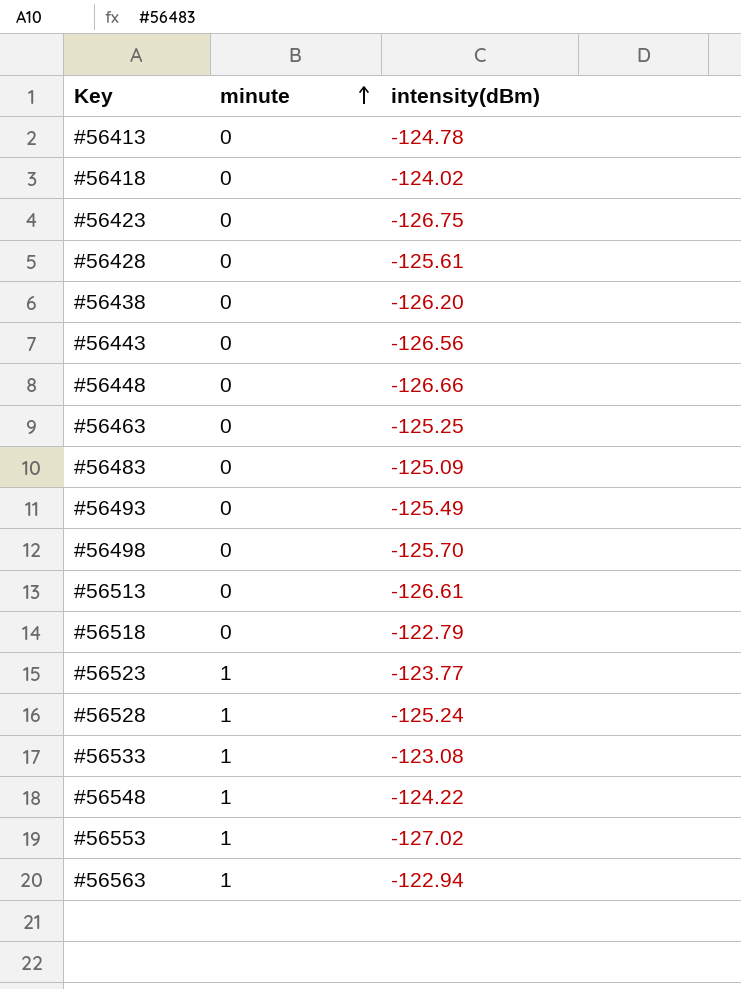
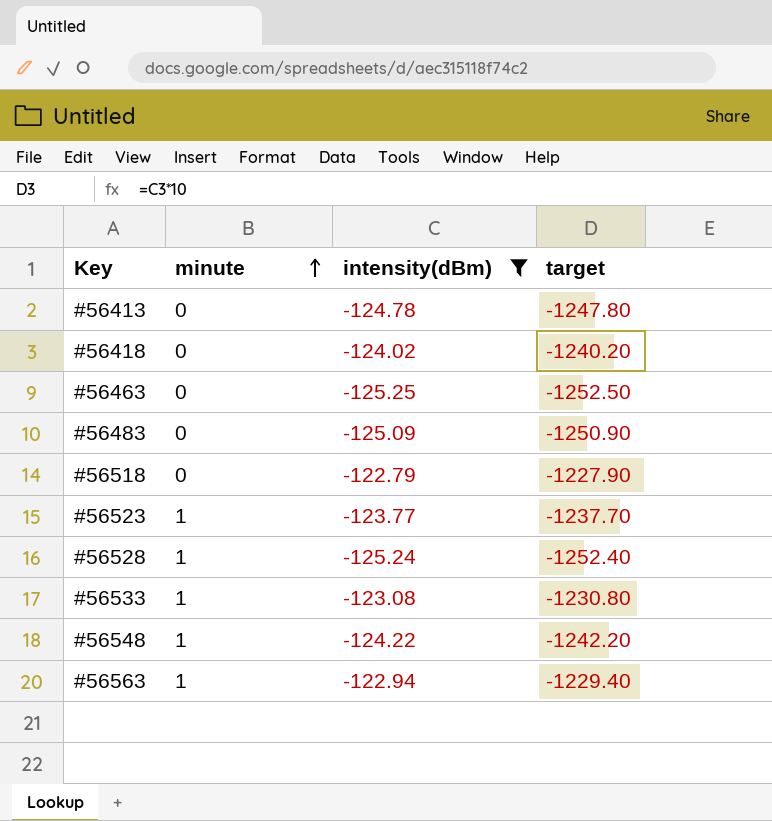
filter: none -> intensity(dBm) >= -125.25
column target | formula: none -> [intensity(dBm)] * 10

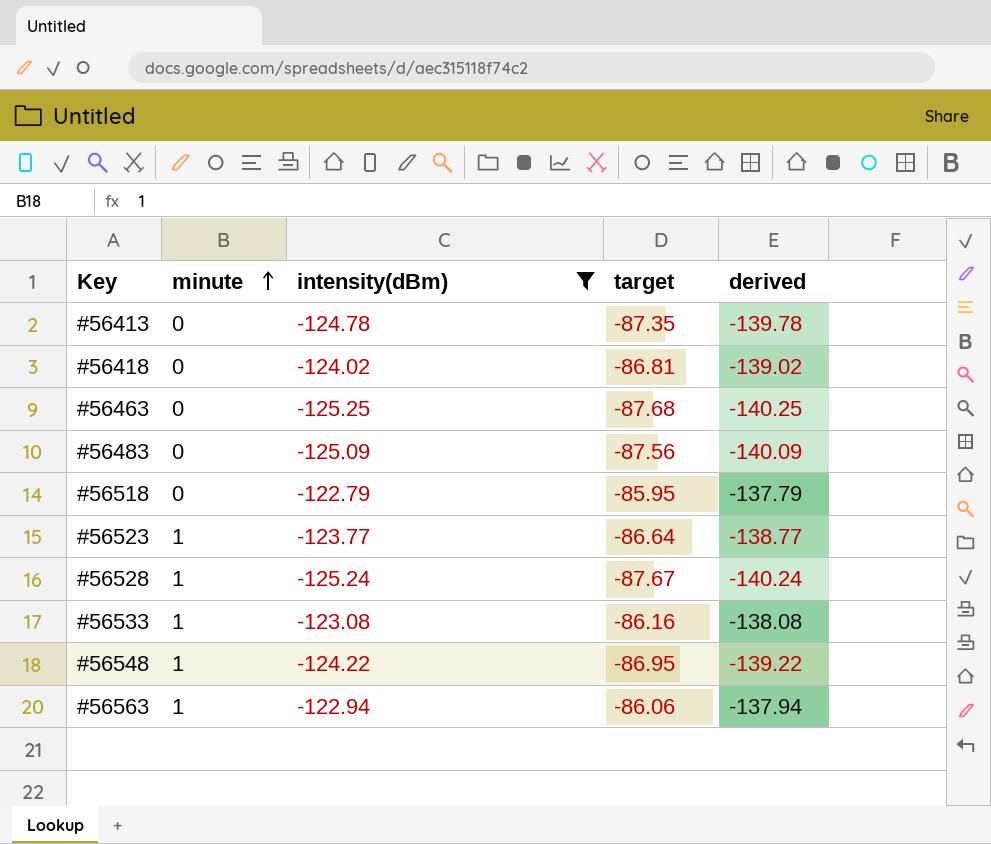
column target | formula: [intensity(dBm)] * 10 -> [intensity(dBm)] * 0.7
column derived | formula: none -> [intensity(dBm)] - 15

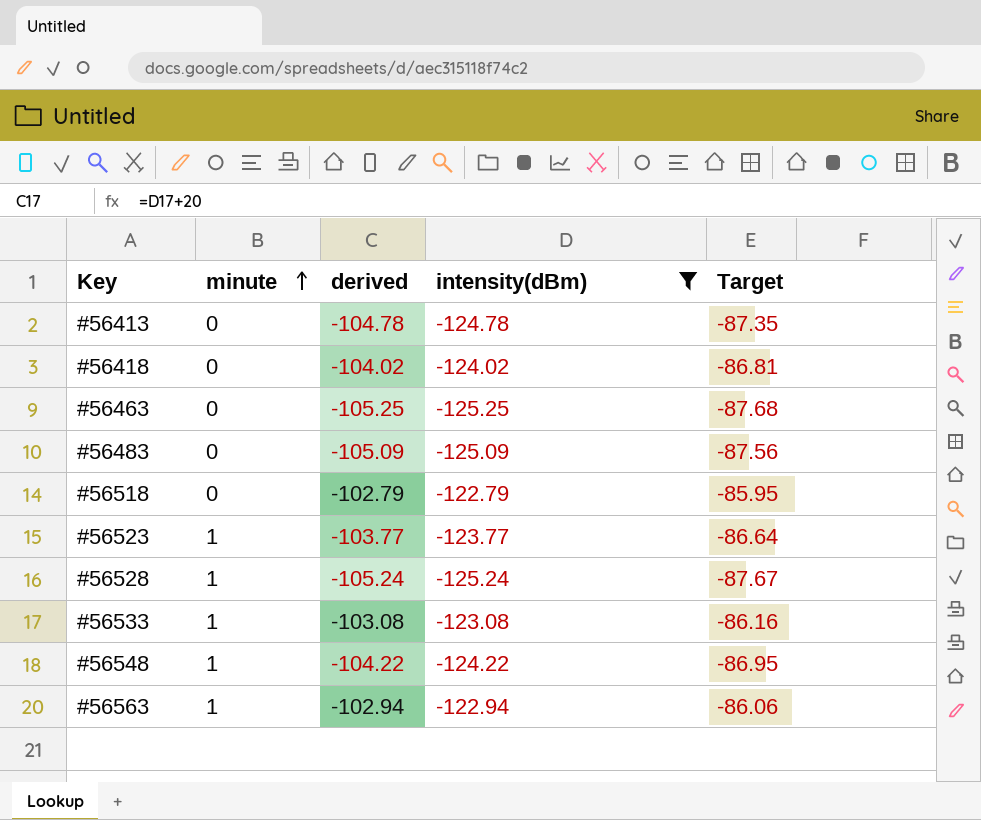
column derived | formula: [intensity(dBm)] - 15 -> [intensity(dBm)] + 20
column derived | position: 5 -> 3
column name: target -> Target

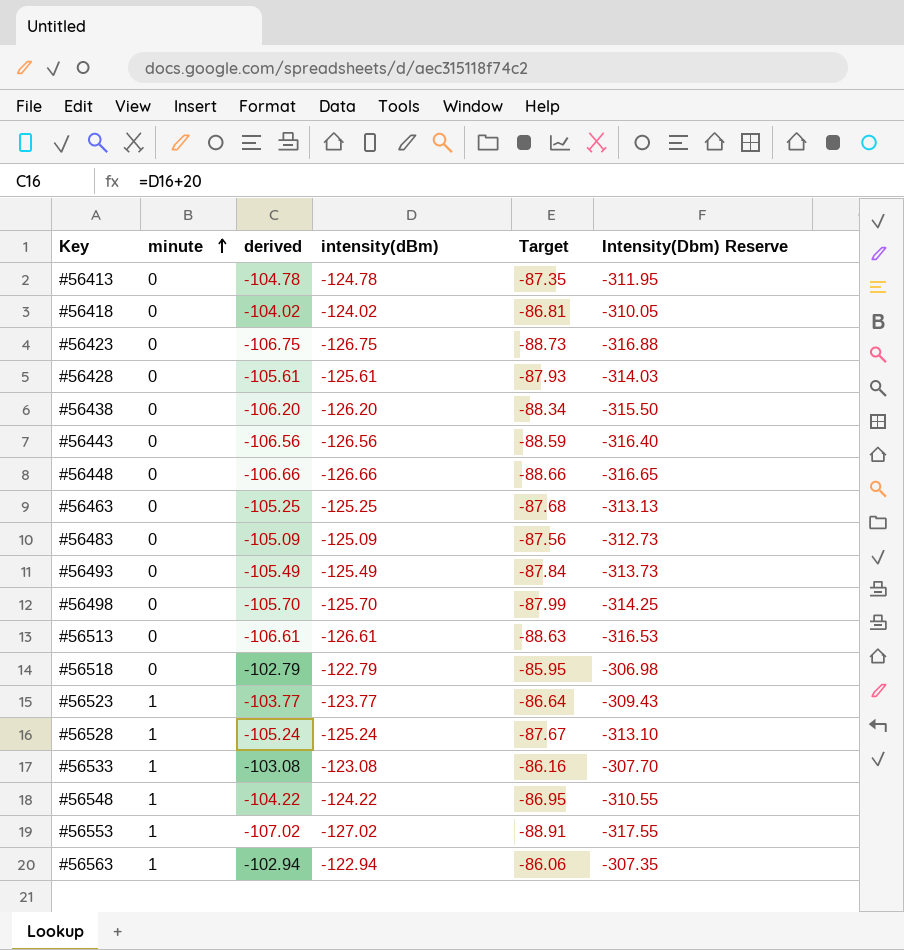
filter: intensity(dBm) >= -125.25 -> none
column Intensity(Dbm) Reserve | formula: none -> [intensity(dBm)] * 2.5

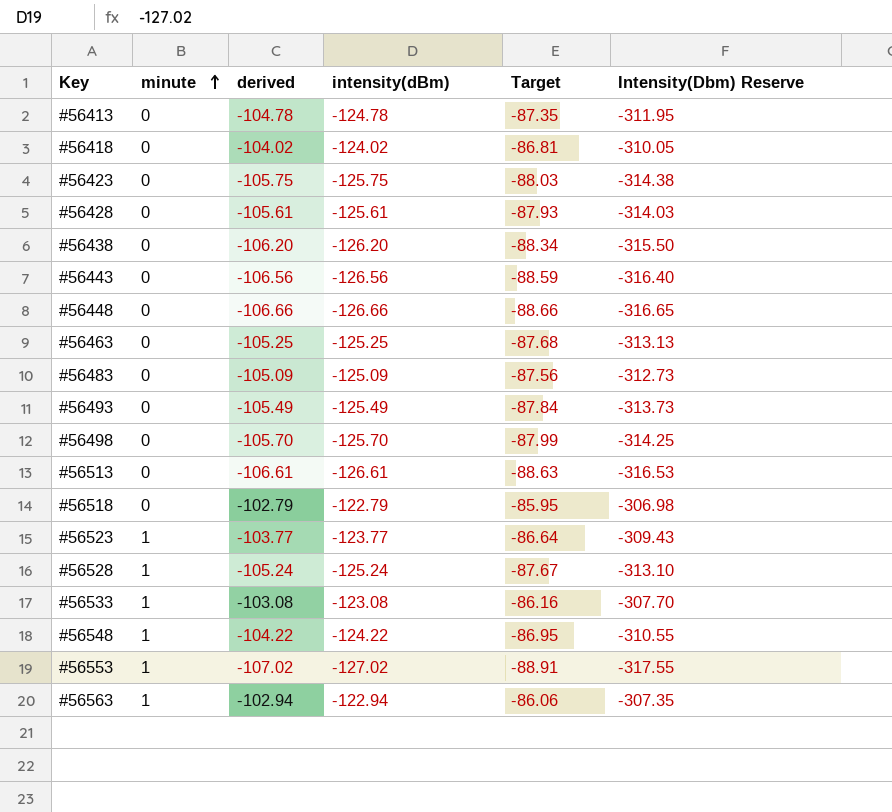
#56423 | derived: -106.75 -> -105.75
#56423 | intensity(dBm): -126.75 -> -125.75
#56423 | Target: -88.73 -> -88.03
#56423 | Intensity(Dbm) Reserve: -316.88 -> -314.38

